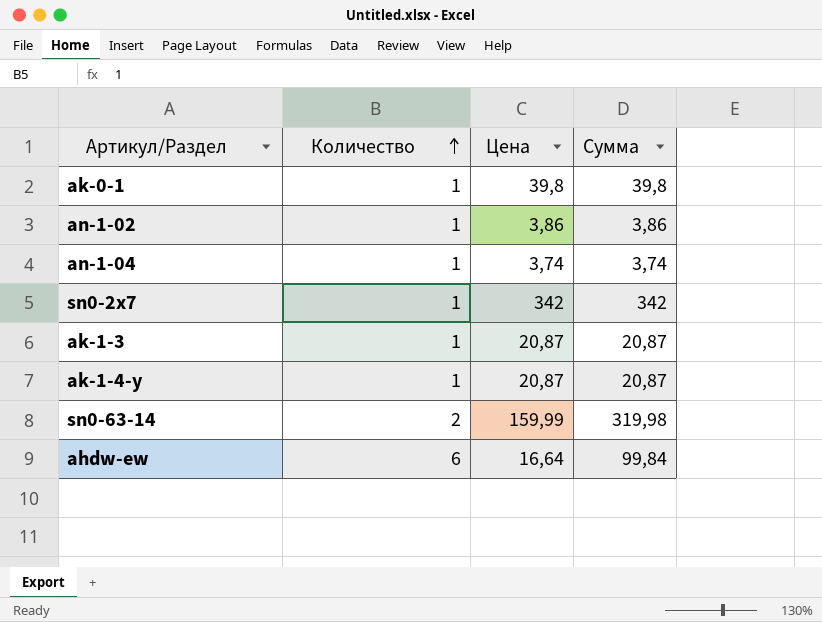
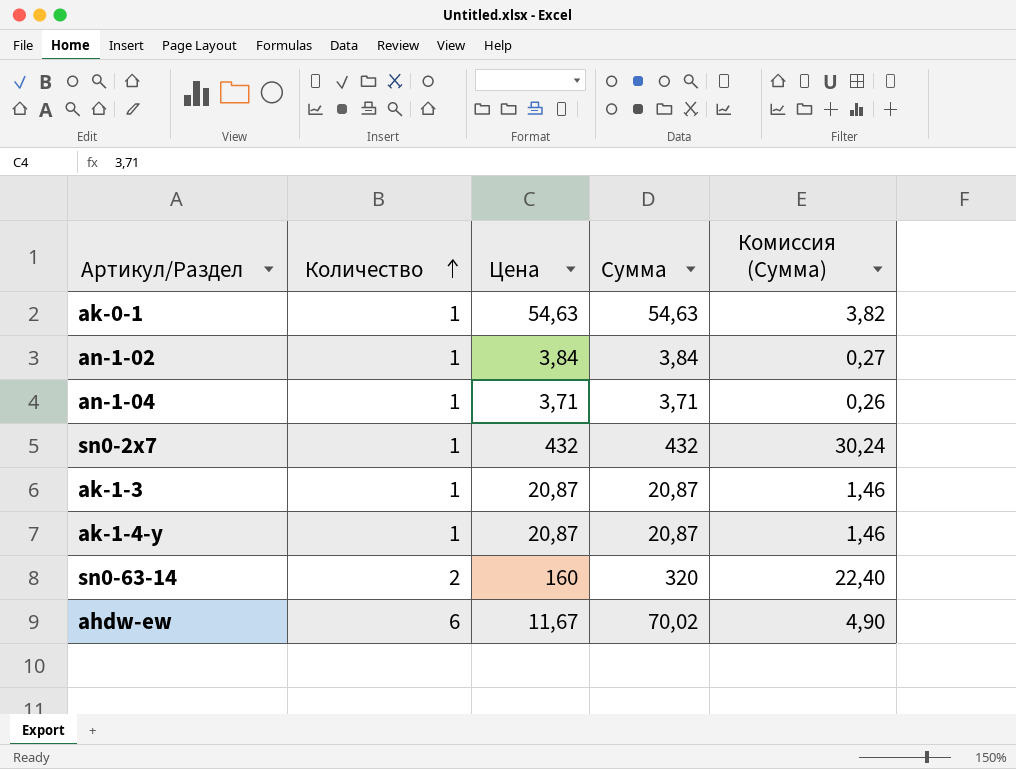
column Комиссия (Сумма) | formula: none -> [Сумма] * 0,07
ak-0-1 | Цена: 39,8 -> 54,63
ak-0-1 | Сумма: 39,8 -> 54,63
an-1-02 | Цена: 3,86 -> 3,84
an-1-02 | Сумма: 3,86 -> 3,84
an-1-04 | Цена: 3,74 -> 3,71
an-1-04 | Сумма: 3,74 -> 3,71
sn0-2x7 | Цена: 342 -> 432
sn0-2x7 | Сумма: 342 -> 432
sn0-63-14 | Цена: 159,99 -> 160
sn0-63-14 | Сумма: 319,98 -> 320
ahdw-ew | Цена: 16,64 -> 11,67
ahdw-ew | Сумма: 99,84 -> 70,02

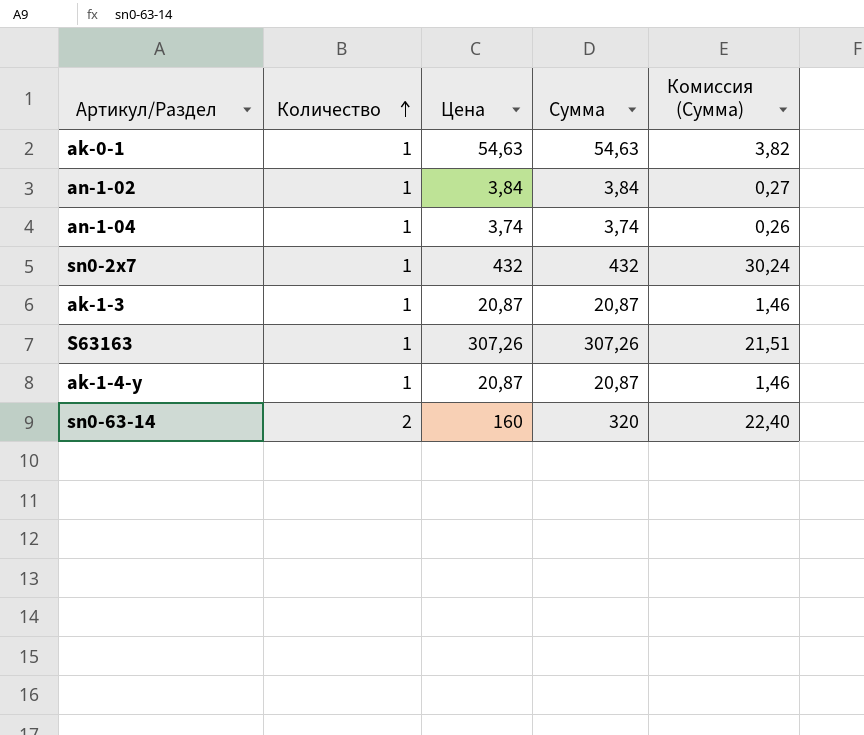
row ahdw-ew: 6 | 11,67 | 70,02 | 4,90 -> none
an-1-04 | Цена: 3,71 -> 3,74
an-1-04 | Сумма: 3,71 -> 3,74
row S63163: none -> 1 | 307,26 | 307,26 | 21,51

